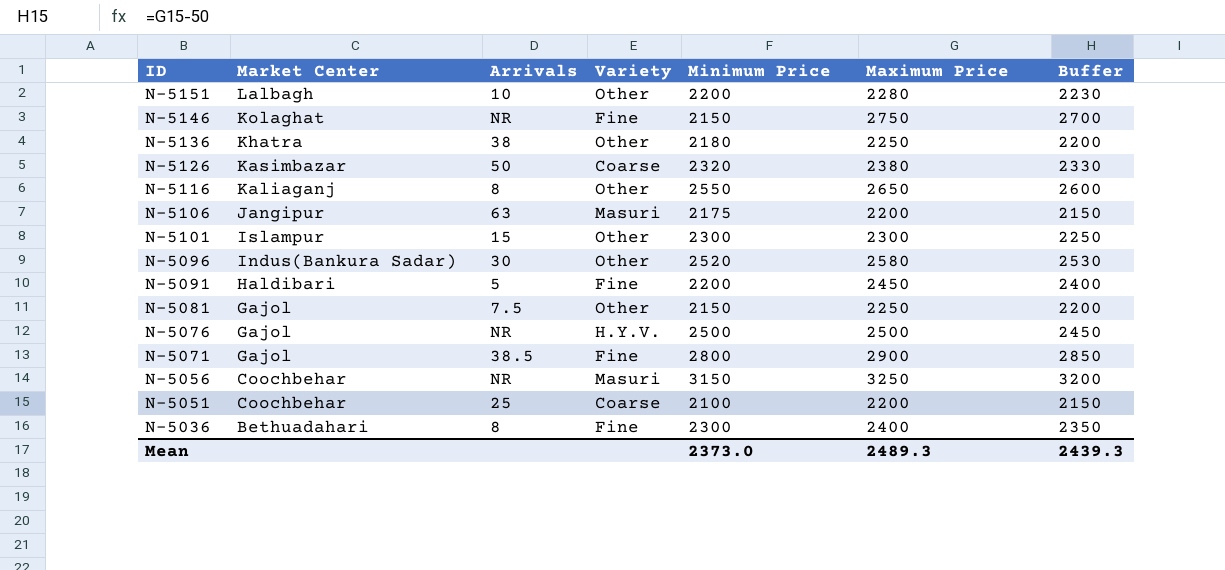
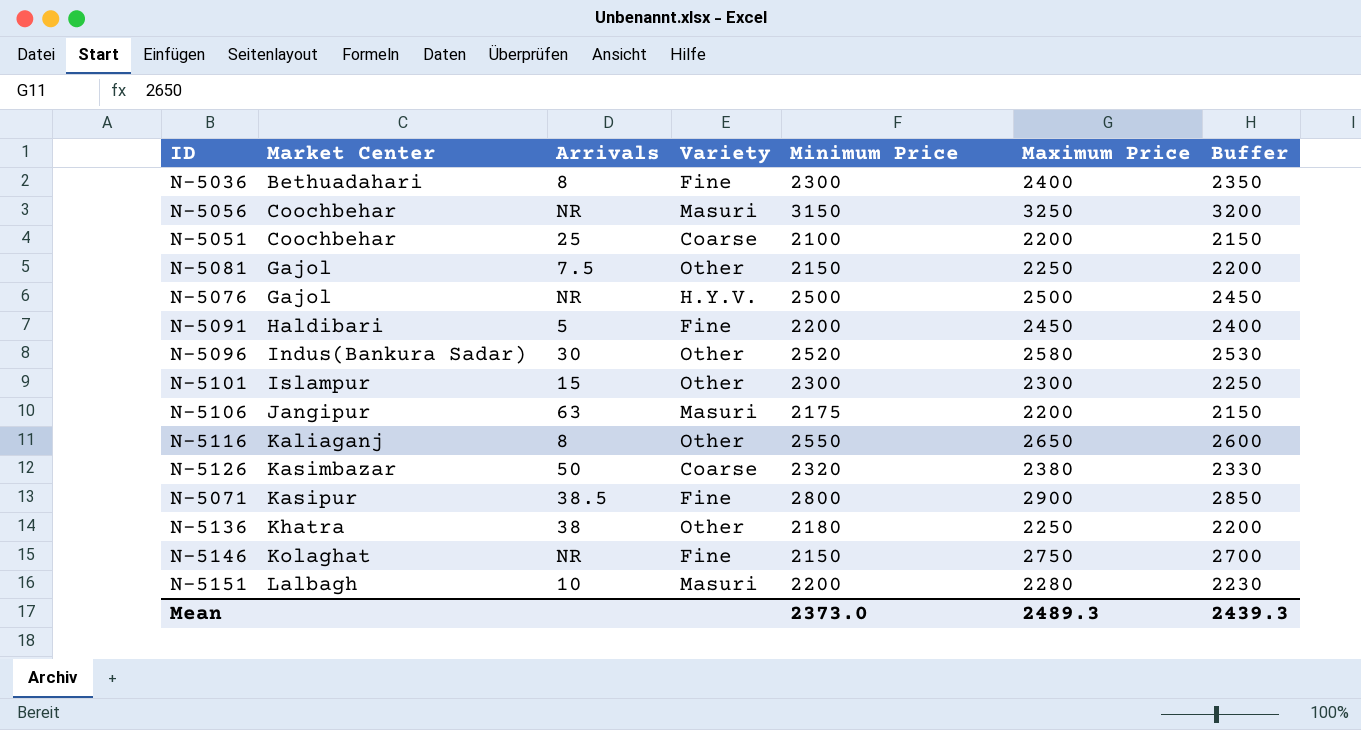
row order: ID descending -> Market Center ascending
N-5071 | Market Center: Gajol -> Kasipur
N-5151 | Variety: Other -> Masuri

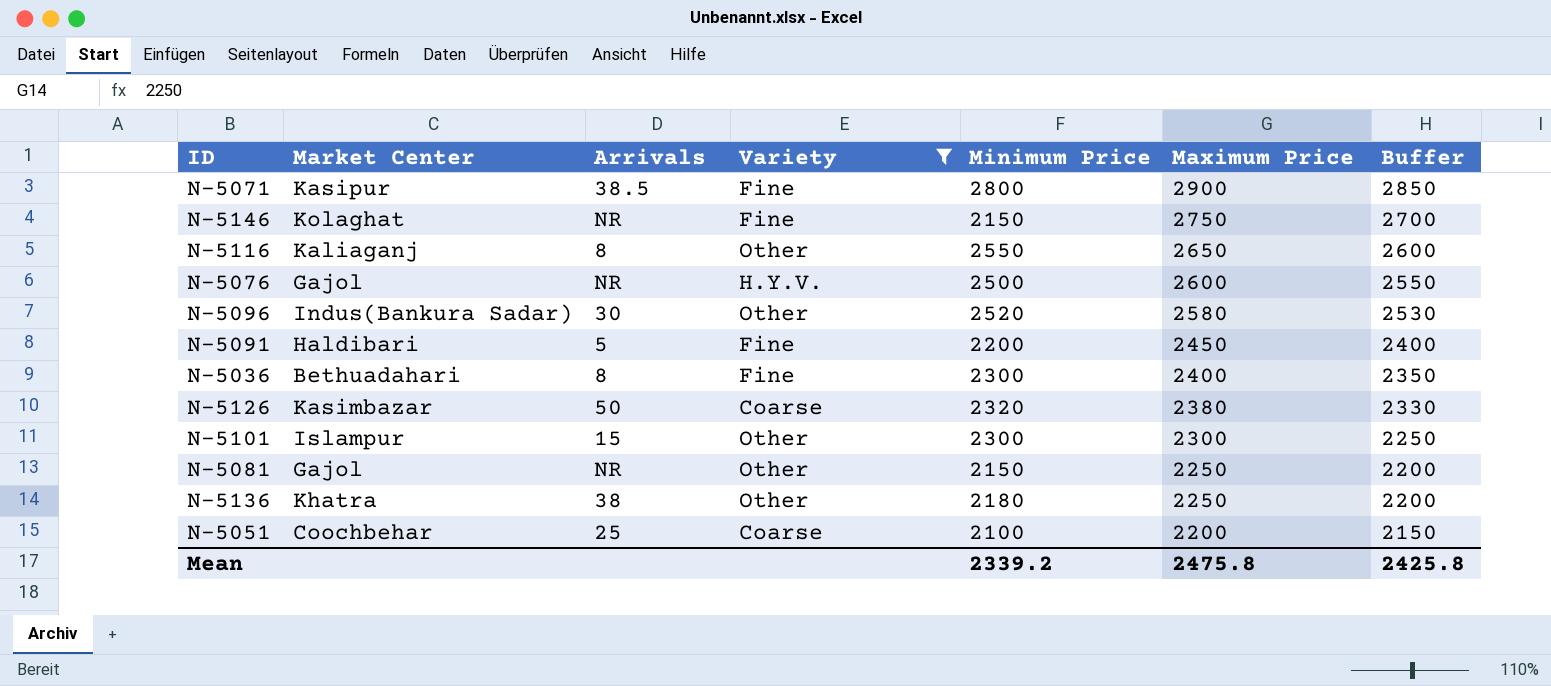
filter: none -> Variety != Masuri
row order: Market Center ascending -> Maximum Price descending
N-5076 | Maximum Price: 2500 -> 2600
N-5076 | Buffer: 2450 -> 2550
N-5081 | Arrivals: 7.5 -> NR
Mean | Minimum Price: 2373.0 -> 2339.2
Mean | Maximum Price: 2489.3 -> 2475.8
Mean | Buffer: 2439.3 -> 2425.8

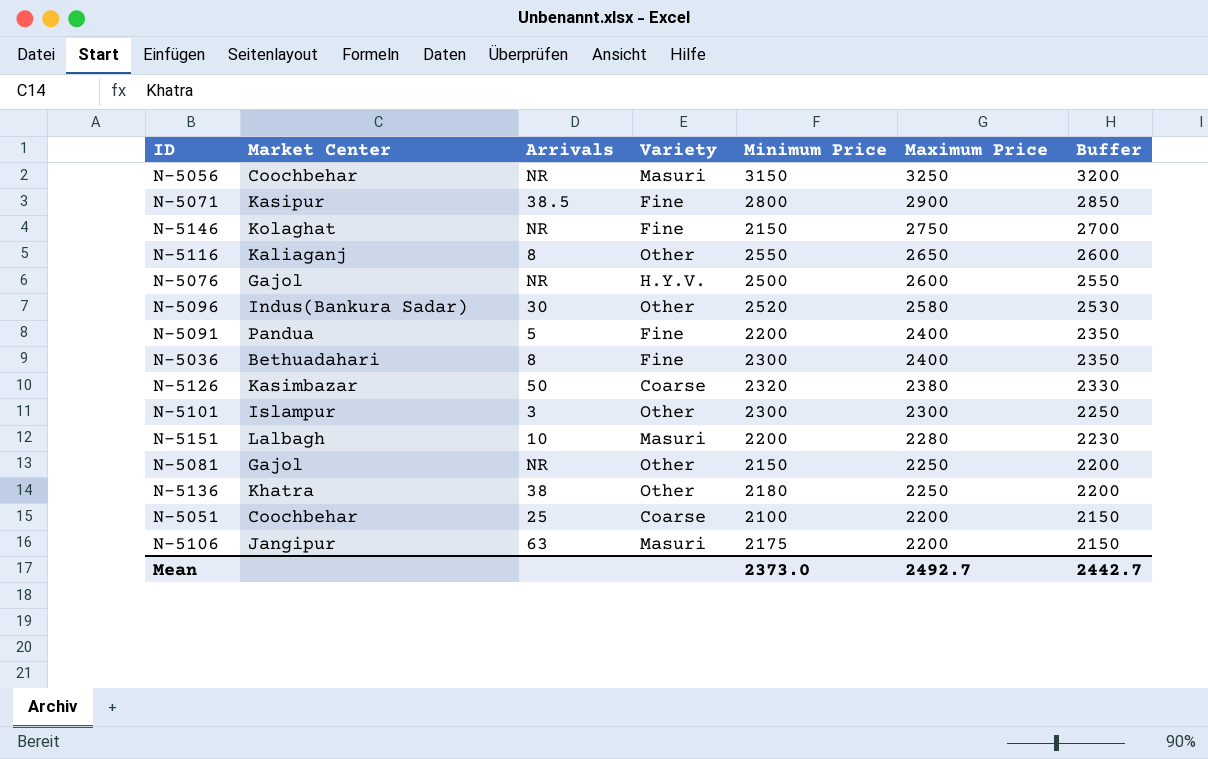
filter: Variety != Masuri -> none
N-5091 | Market Center: Haldibari -> Pandua
N-5091 | Maximum Price: 2450 -> 2400
N-5091 | Buffer: 2400 -> 2350
N-5101 | Arrivals: 15 -> 3
Mean | Minimum Price: 2339.2 -> 2373.0
Mean | Maximum Price: 2475.8 -> 2492.7
Mean | Buffer: 2425.8 -> 2442.7

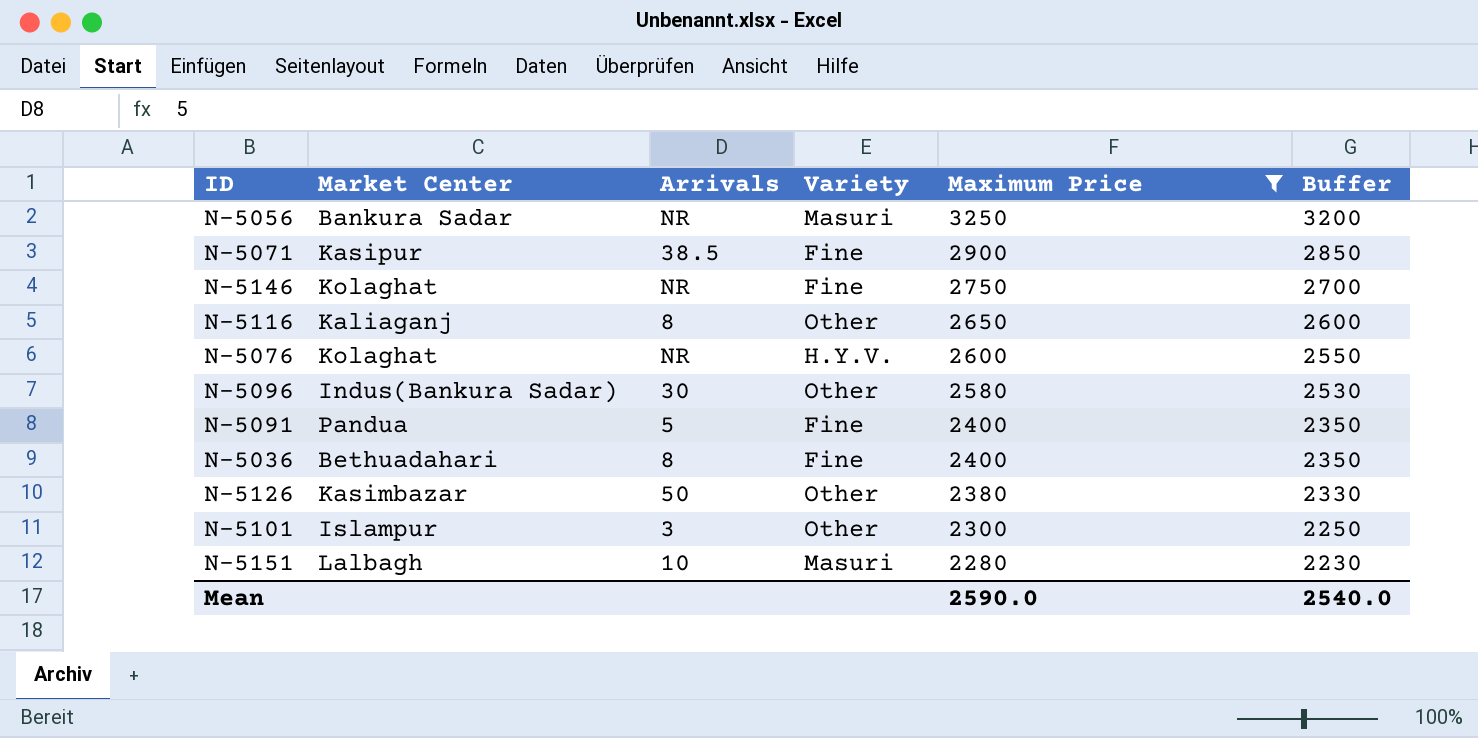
filter: none -> Maximum Price >= 2280
column Minimum Price | position: 5 -> none
N-5056 | Market Center: Coochbehar -> Bankura Sadar
N-5076 | Market Center: Gajol -> Kolaghat
N-5126 | Variety: Coarse -> Other
Mean | Maximum Price: 2492.7 -> 2590.0
Mean | Buffer: 2442.7 -> 2540.0

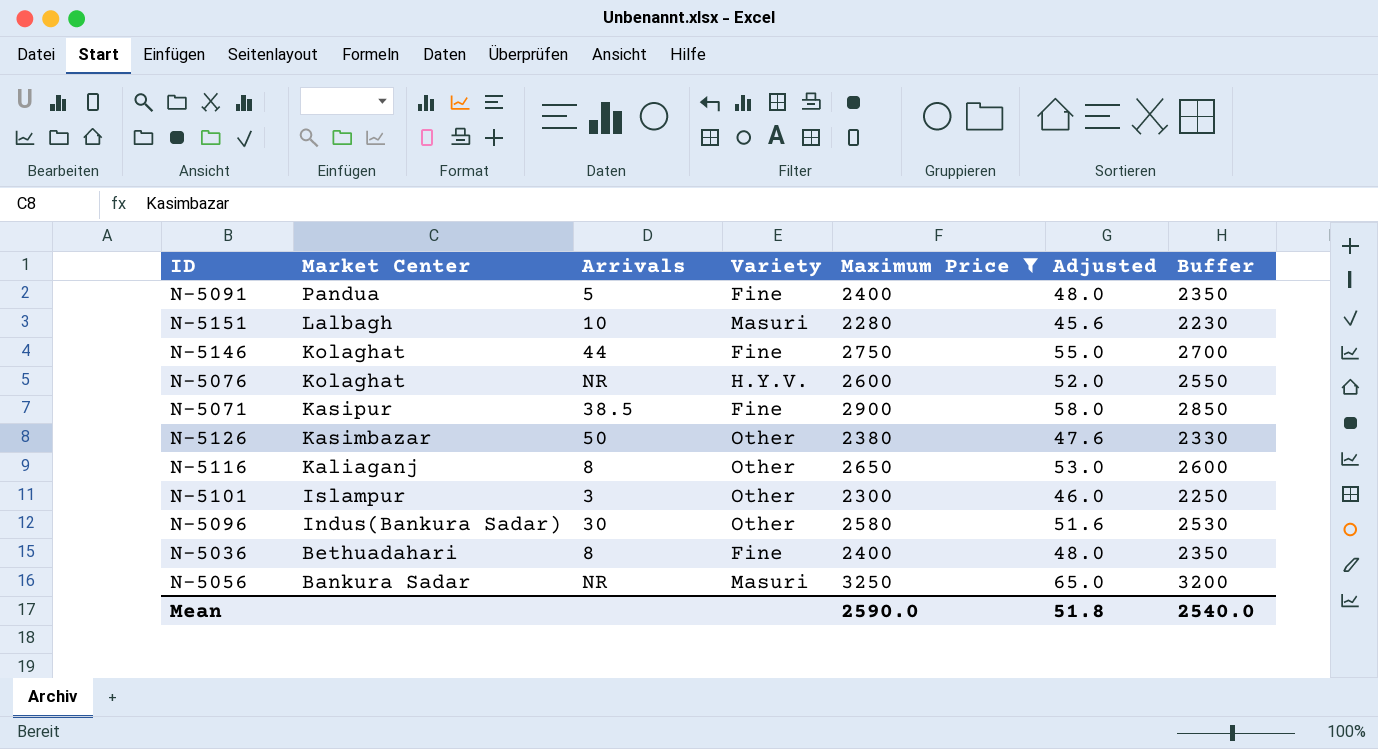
row order: Maximum Price descending -> Market Center descending
column Adjusted | formula: none -> [Maximum Price] * 0.02
N-5146 | Arrivals: NR -> 44

